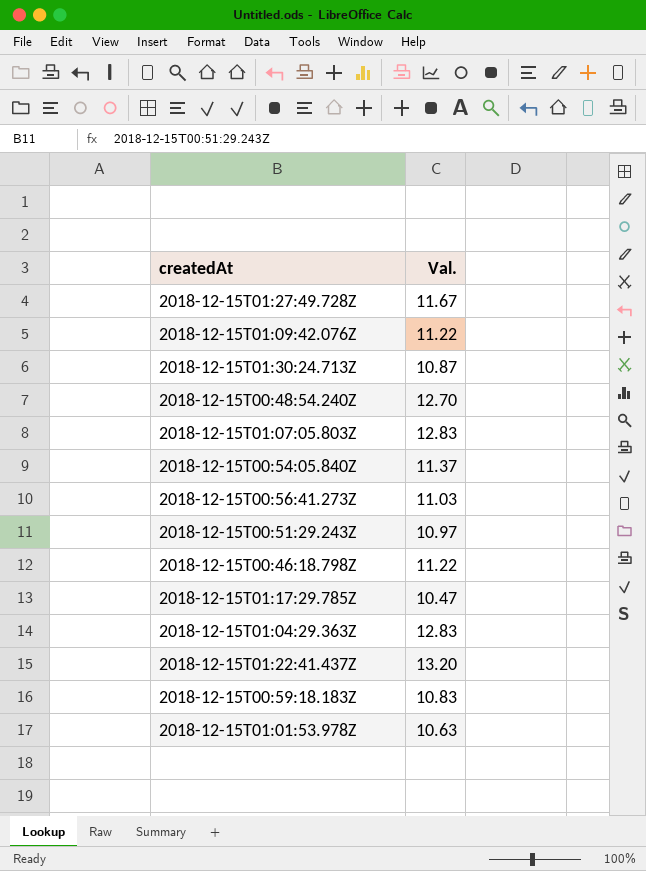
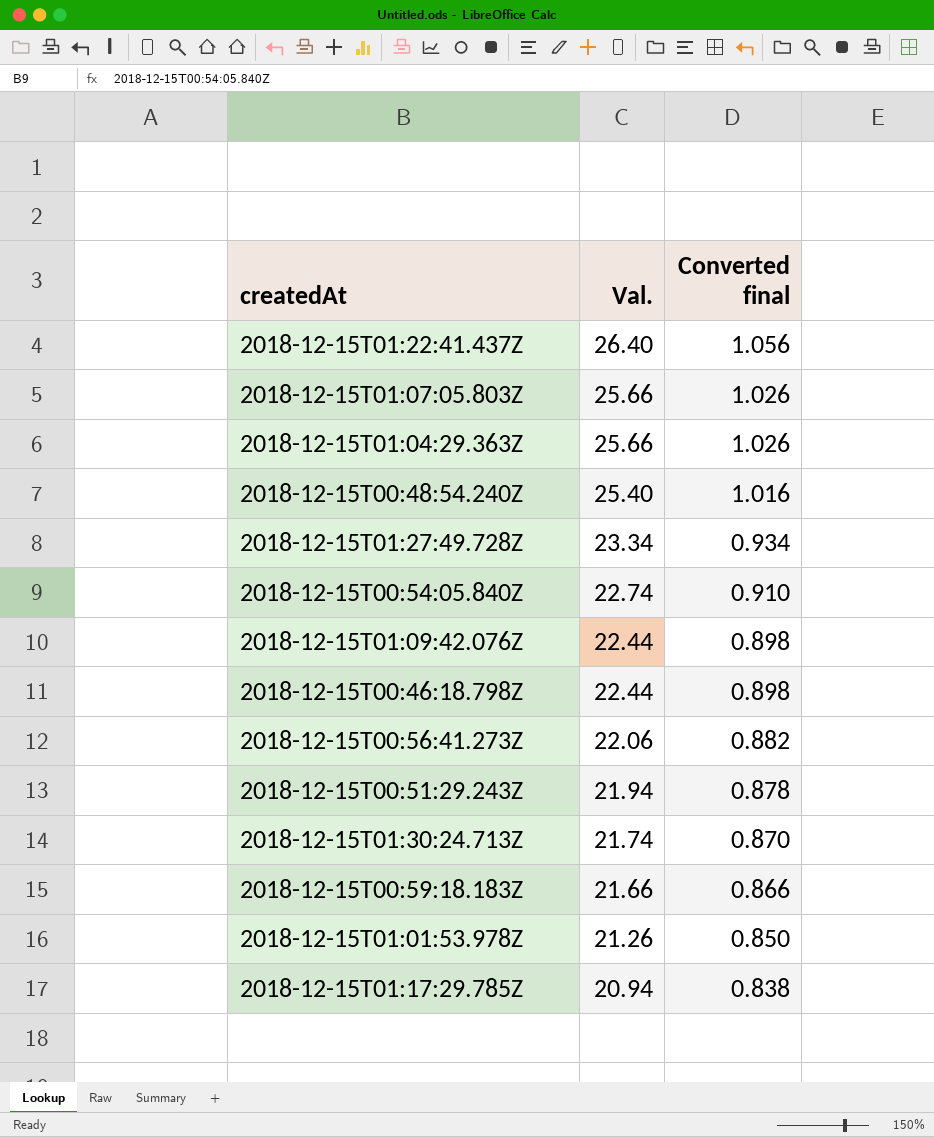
row order: none -> Val. descending
column Converted final | formula: none -> [Val.] * 0.04
2018-12-15T01:22:41.437Z | Val.: 13.20 -> 26.40
2018-12-15T01:07:05.803Z | Val.: 12.83 -> 25.66
2018-12-15T01:04:29.363Z | Val.: 12.83 -> 25.66
2018-12-15T00:48:54.240Z | Val.: 12.70 -> 25.40
2018-12-15T01:27:49.728Z | Val.: 11.67 -> 23.34
2018-12-15T00:54:05.840Z | Val.: 11.37 -> 22.74
2018-12-15T01:09:42.076Z | Val.: 11.22 -> 22.44
2018-12-15T00:46:18.798Z | Val.: 11.22 -> 22.44
2018-12-15T00:56:41.273Z | Val.: 11.03 -> 22.06
2018-12-15T00:51:29.243Z | Val.: 10.97 -> 21.94
2018-12-15T01:30:24.713Z | Val.: 10.87 -> 21.74
2018-12-15T00:59:18.183Z | Val.: 10.83 -> 21.66
2018-12-15T01:01:53.978Z | Val.: 10.63 -> 21.26
2018-12-15T01:17:29.785Z | Val.: 10.47 -> 20.94

